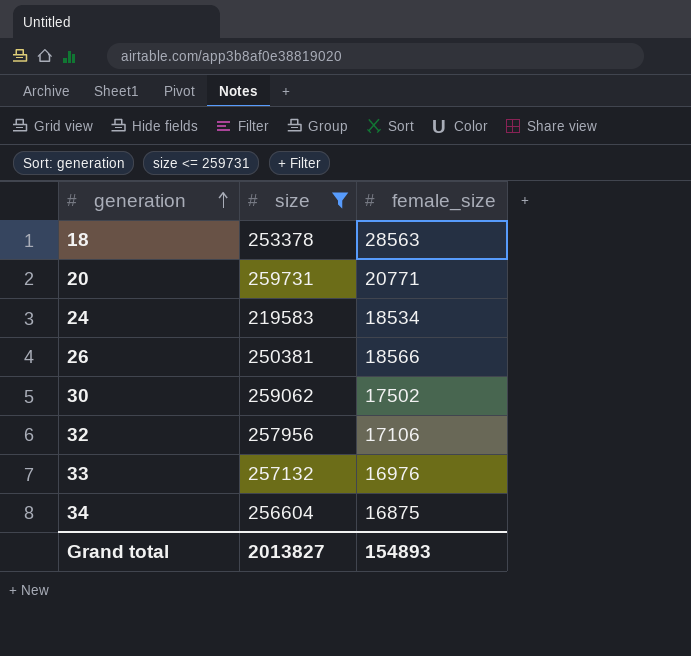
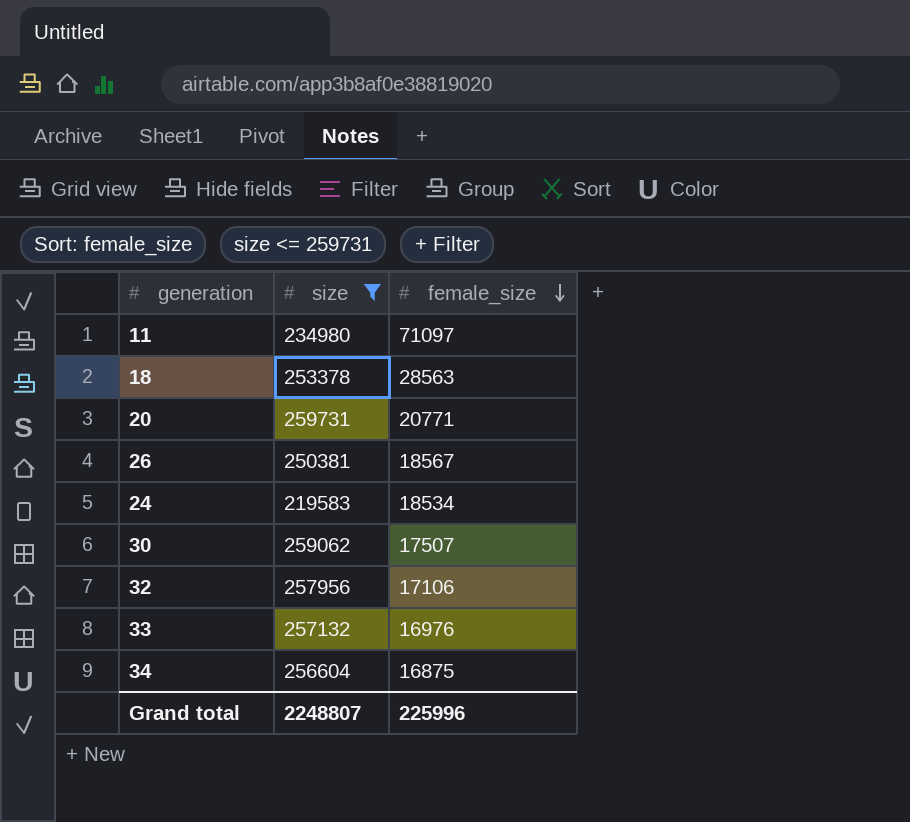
row order: generation ascending -> female_size descending
row 11: none -> 234980 | 71097
26 | female_size: 18566 -> 18567
30 | female_size: 17502 -> 17507
Grand total | size: 2013827 -> 2248807
Grand total | female_size: 154893 -> 225996

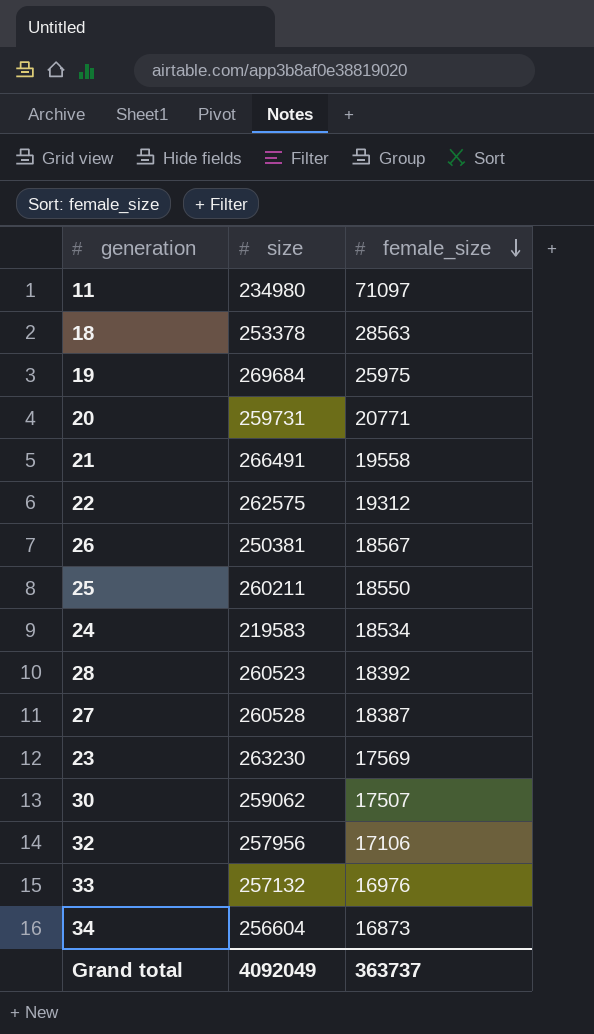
filter: size <= 259731 -> none
34 | female_size: 16875 -> 16873
Grand total | size: 2248807 -> 4092049
Grand total | female_size: 225996 -> 363737

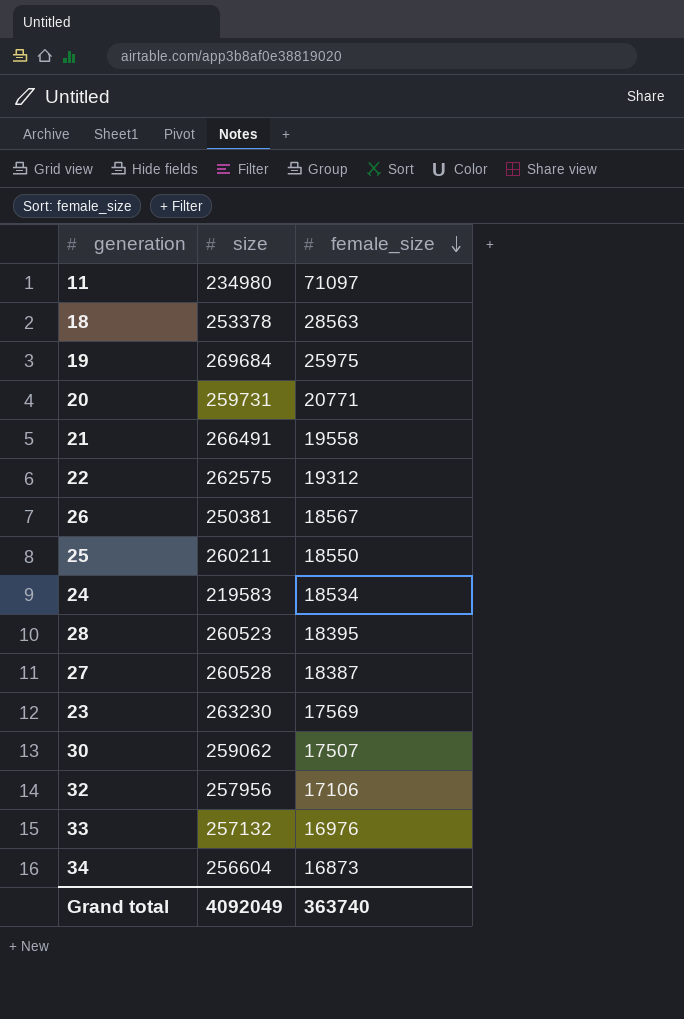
28 | female_size: 18392 -> 18395
Grand total | female_size: 363737 -> 363740

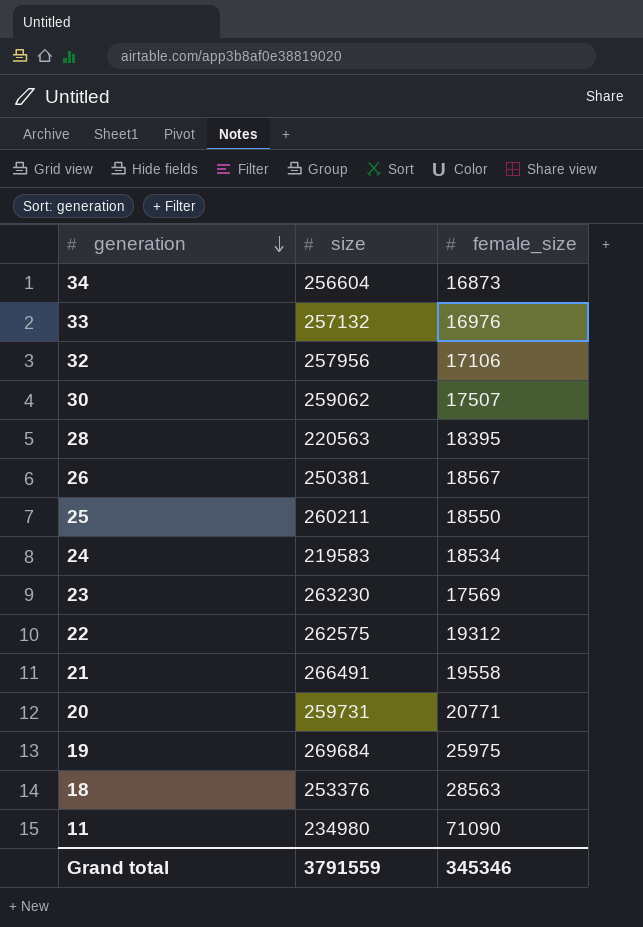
row order: female_size descending -> generation descending
row 27: 260528 | 18387 -> none
28 | size: 260523 -> 220563
18 | size: 253378 -> 253376
11 | female_size: 71097 -> 71090
Grand total | size: 4092049 -> 3791559
Grand total | female_size: 363740 -> 345346

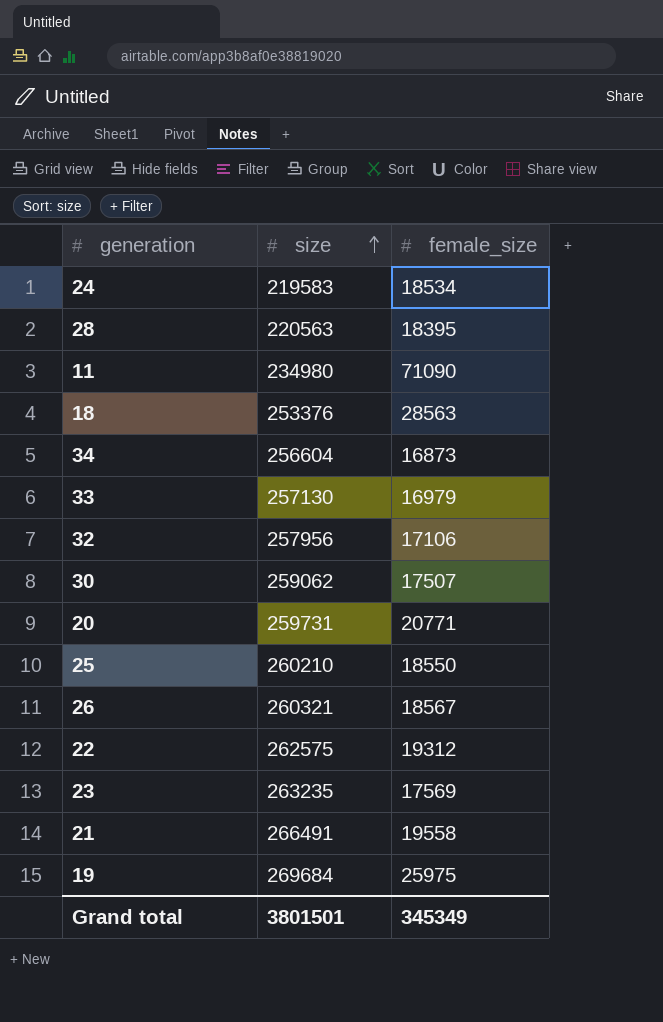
row order: generation descending -> size ascending
33 | size: 257132 -> 257130
33 | female_size: 16976 -> 16979
25 | size: 260211 -> 260210
26 | size: 250381 -> 260321
23 | size: 263230 -> 263235
Grand total | size: 3791559 -> 3801501
Grand total | female_size: 345346 -> 345349

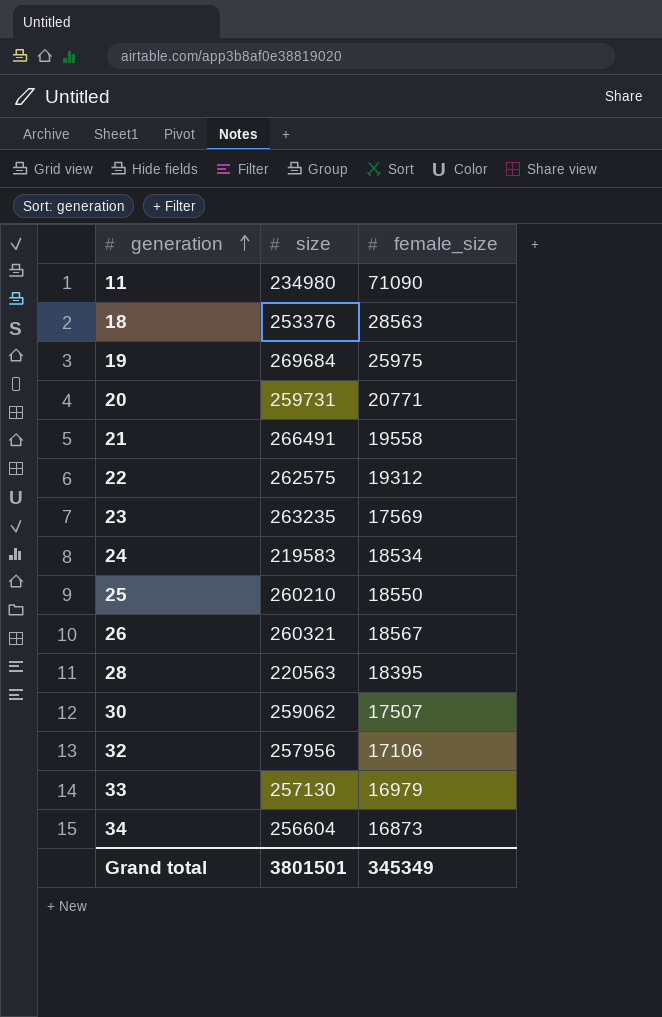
row order: size ascending -> generation ascending

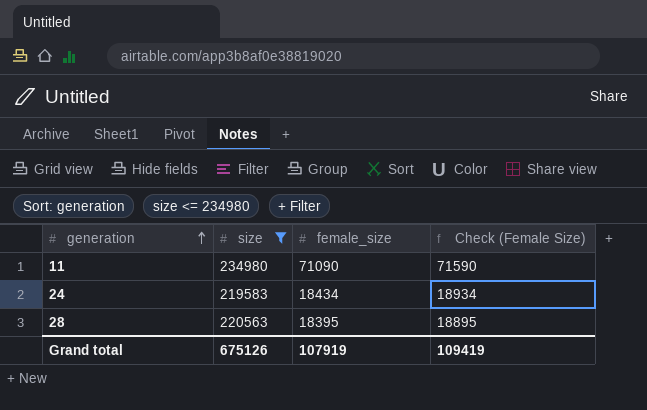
filter: none -> size <= 234980
column Check (Female Size) | formula: none -> [female_size] + 500
24 | female_size: 18534 -> 18434
Grand total | size: 3801501 -> 675126
Grand total | female_size: 345349 -> 107919

